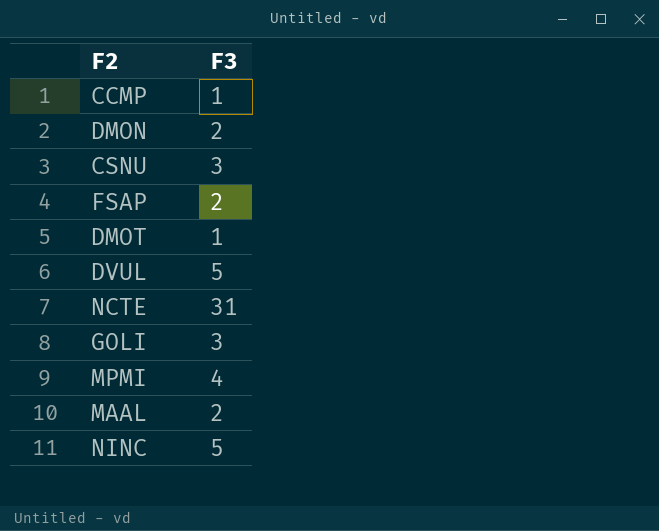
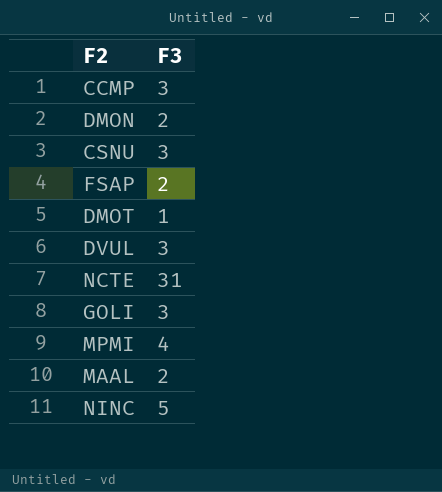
CCMP | F3: 1 -> 3
DVUL | F3: 5 -> 3

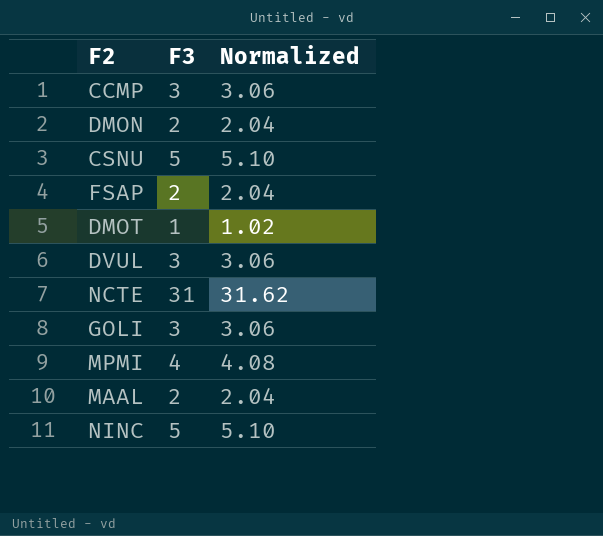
column Normalized | formula: none -> [F3] * 1.02
CSNU | F3: 3 -> 5

